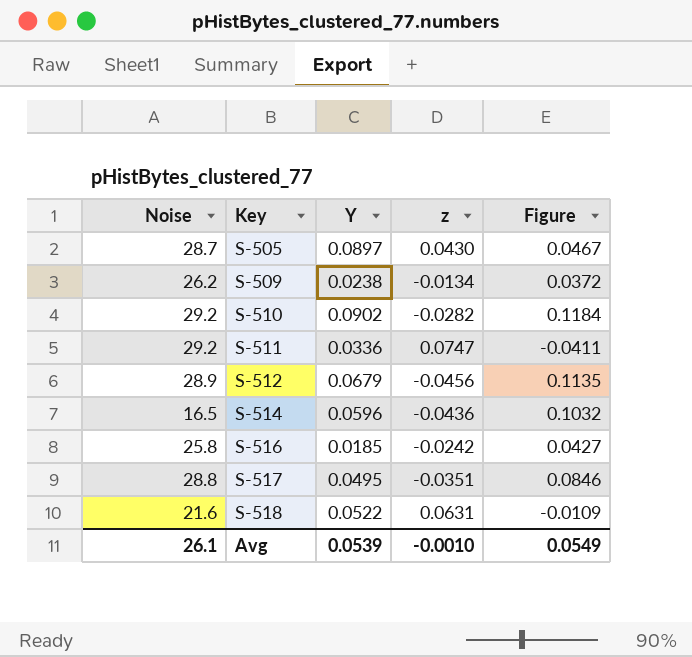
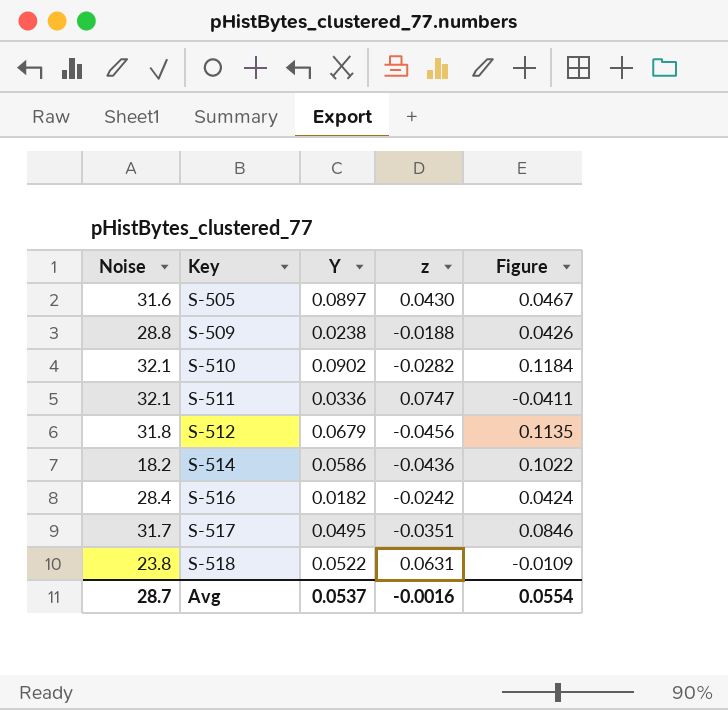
S-505 | Noise: 28.7 -> 31.6
S-509 | Noise: 26.2 -> 28.8
S-509 | z: -0.0134 -> -0.0188
S-509 | Figure: 0.0372 -> 0.0426
S-510 | Noise: 29.2 -> 32.1
S-511 | Noise: 29.2 -> 32.1
S-512 | Noise: 28.9 -> 31.8
S-514 | Noise: 16.5 -> 18.2
S-514 | Y: 0.0596 -> 0.0586
S-514 | Figure: 0.1032 -> 0.1022
S-516 | Noise: 25.8 -> 28.4
S-516 | Y: 0.0185 -> 0.0182
S-516 | Figure: 0.0427 -> 0.0424
S-517 | Noise: 28.8 -> 31.7
S-518 | Noise: 21.6 -> 23.8
Avg | Noise: 26.1 -> 28.7
Avg | Y: 0.0539 -> 0.0537
Avg | z: -0.0010 -> -0.0016
Avg | Figure: 0.0549 -> 0.0554

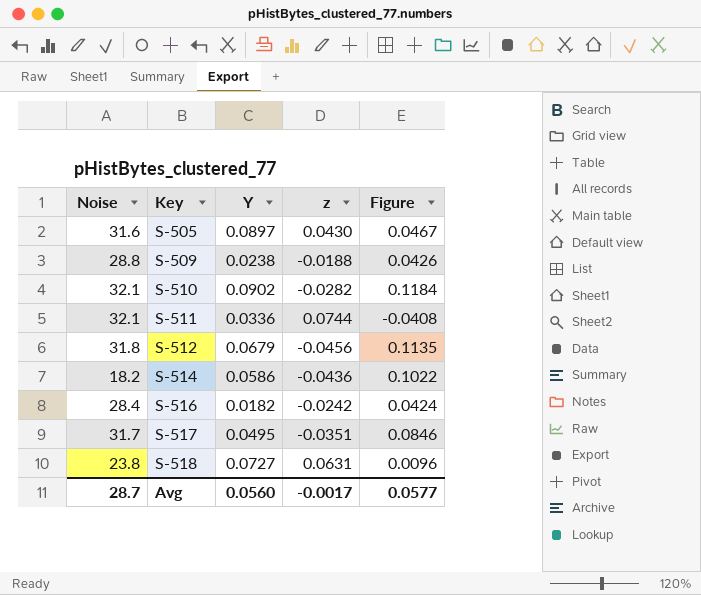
S-511 | z: 0.0747 -> 0.0744
S-511 | Figure: -0.0411 -> -0.0408
S-518 | Y: 0.0522 -> 0.0727
S-518 | Figure: -0.0109 -> 0.0096
Avg | Y: 0.0537 -> 0.0560
Avg | z: -0.0016 -> -0.0017
Avg | Figure: 0.0554 -> 0.0577

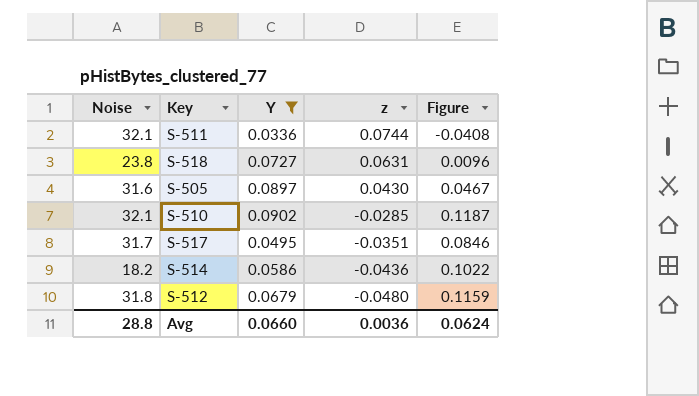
filter: none -> Y >= 0.0336
row order: Key ascending -> z descending
S-510 | z: -0.0282 -> -0.0285
S-510 | Figure: 0.1184 -> 0.1187
S-512 | z: -0.0456 -> -0.0480
S-512 | Figure: 0.1135 -> 0.1159
Avg | Noise: 28.7 -> 28.8
Avg | Y: 0.0560 -> 0.0660
Avg | z: -0.0017 -> 0.0036
Avg | Figure: 0.0577 -> 0.0624

